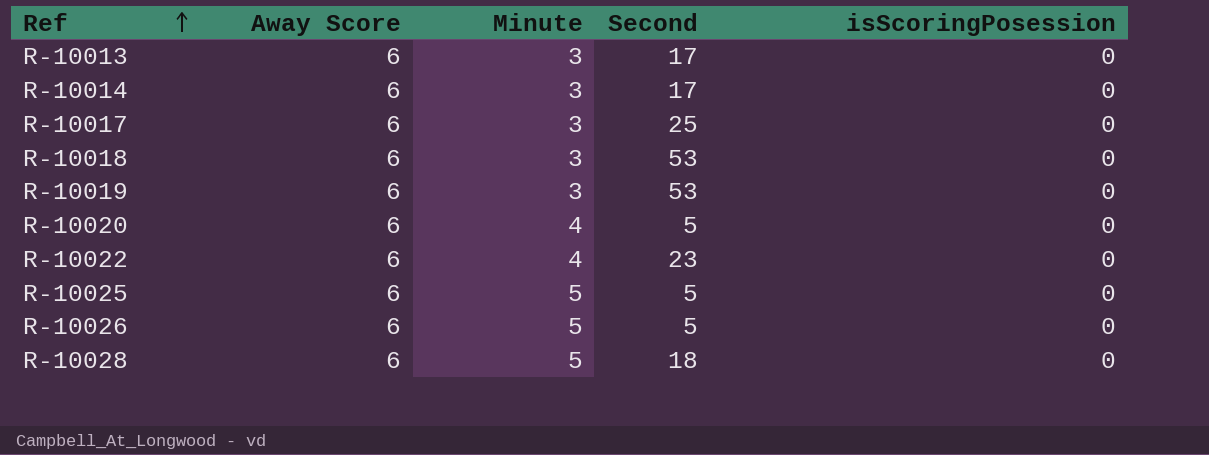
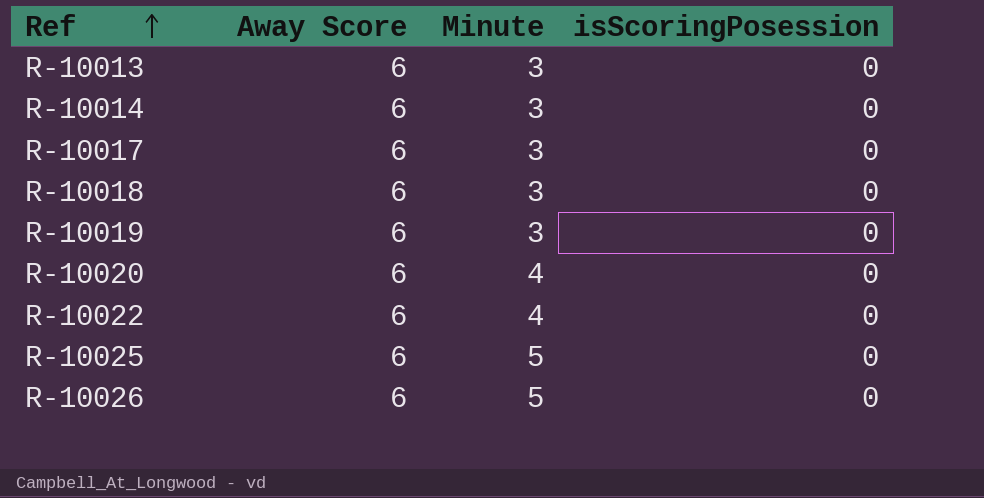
column Second | position: 4 -> none
row R-10028: 6 | 5 | 18 | 0 -> none

